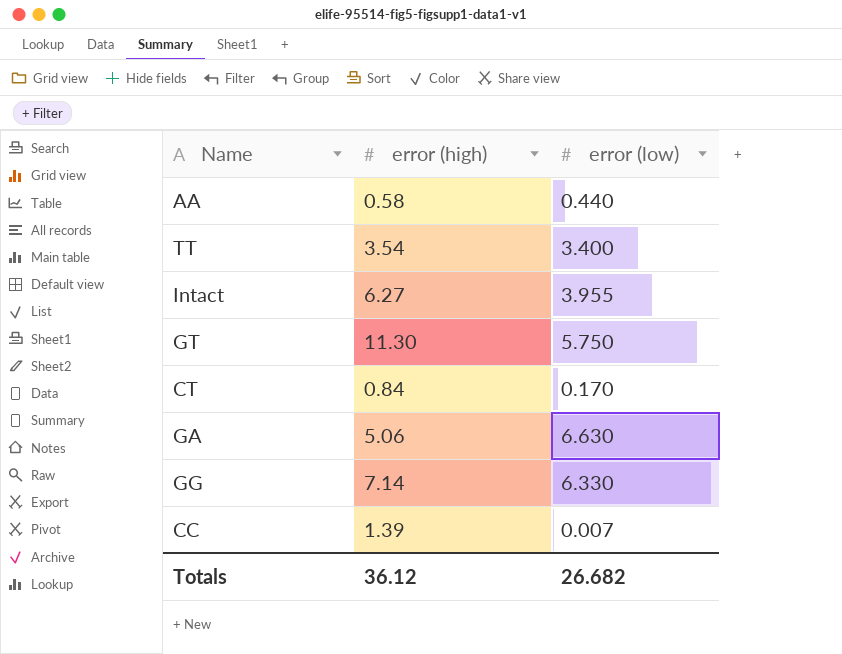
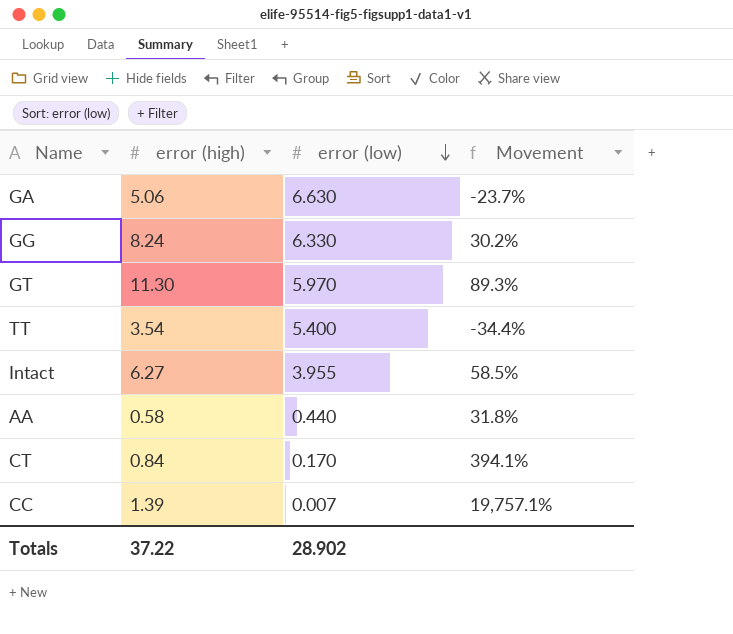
row order: none -> error (low) descending
column Movement | formula: none -> ([error (high)] - [error (low)]) / [error (low)]
GG | error (high): 7.14 -> 8.24
GT | error (low): 5.750 -> 5.970
TT | error (low): 3.400 -> 5.400
Totals | error (high): 36.12 -> 37.22
Totals | error (low): 26.682 -> 28.902

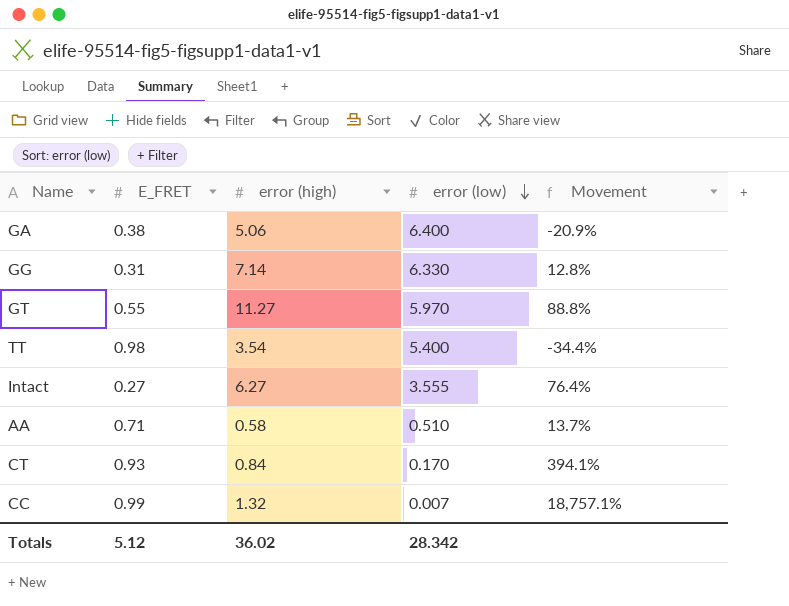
column E_FRET | position: none -> 2
GA | error (low): 6.630 -> 6.400
GA | Movement: -23.7% -> -20.9%
GG | error (high): 8.24 -> 7.14
GG | Movement: 30.2% -> 12.8%
GT | error (high): 11.30 -> 11.27
GT | Movement: 89.3% -> 88.8%
Intact | error (low): 3.955 -> 3.555
Intact | Movement: 58.5% -> 76.4%
AA | error (low): 0.440 -> 0.510
AA | Movement: 31.8% -> 13.7%
CC | error (high): 1.39 -> 1.32
CC | Movement: 19,757.1% -> 18,757.1%
Totals | error (high): 37.22 -> 36.02
Totals | error (low): 28.902 -> 28.342

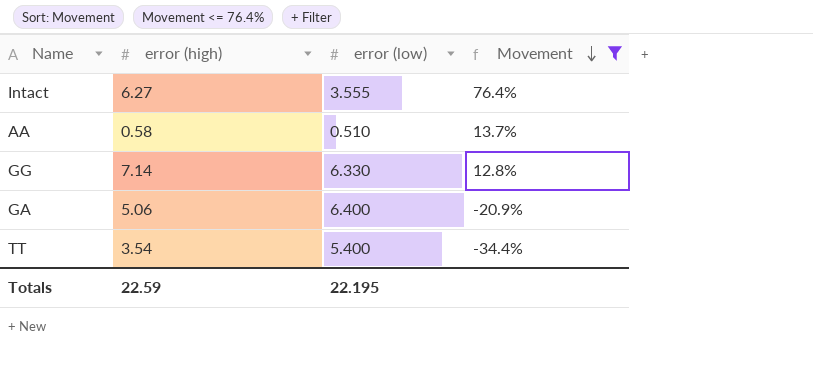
filter: none -> Movement <= 76.4%
row order: error (low) descending -> Movement descending
column E_FRET | position: 2 -> none
Totals | error (high): 36.02 -> 22.59
Totals | error (low): 28.342 -> 22.195

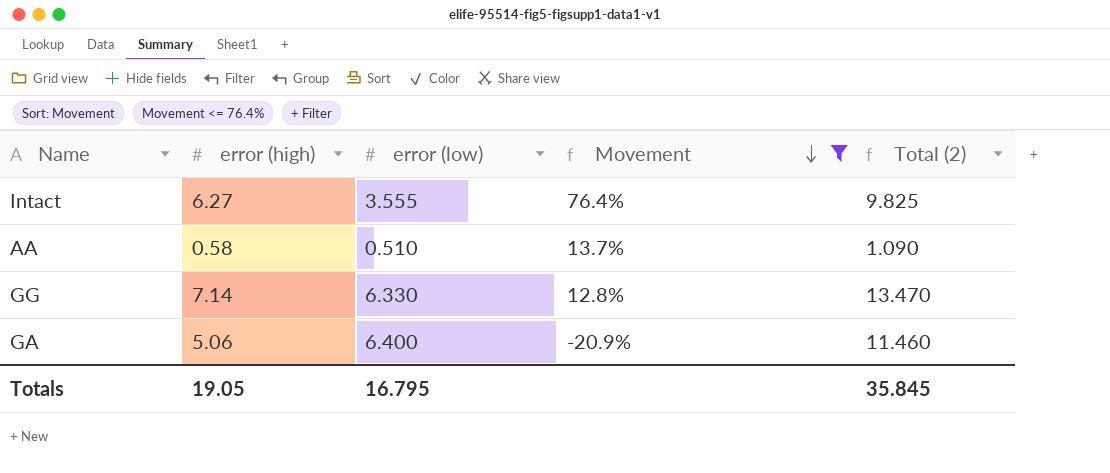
column Total (2) | formula: none -> [error (high)] + [error (low)]
row TT: 3.54 | 5.400 | -34.4% -> none
Totals | error (high): 22.59 -> 19.05
Totals | error (low): 22.195 -> 16.795

